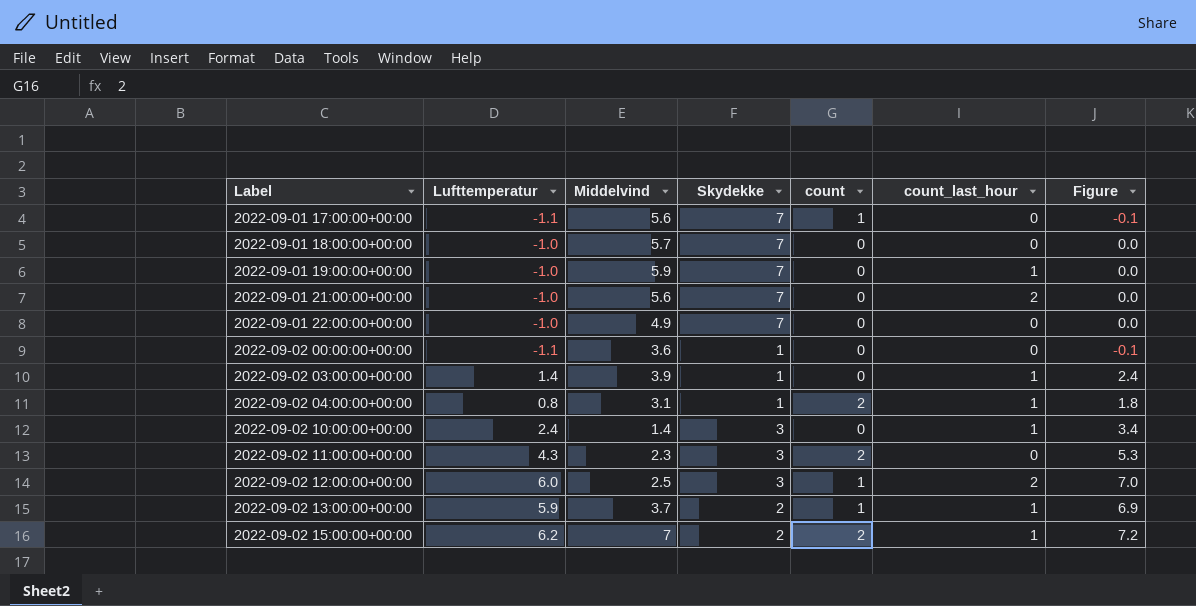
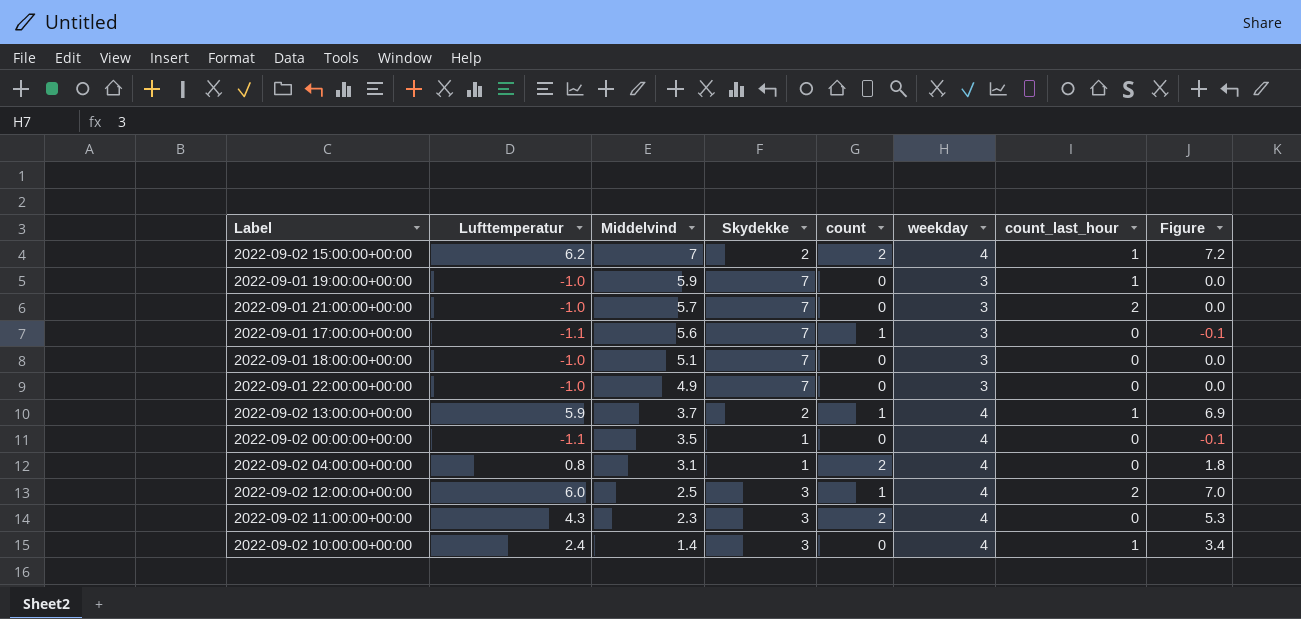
row order: Label ascending -> Middelvind descending
column weekday | position: none -> 6
row 2022-09-02 03:00:00+00:00: 1.4 | 3.9 | 1 | 0 | 1 | 2.4 -> none
2022-09-01 21:00:00+00:00 | Middelvind: 5.6 -> 5.7
2022-09-01 18:00:00+00:00 | Middelvind: 5.7 -> 5.1
2022-09-02 00:00:00+00:00 | Middelvind: 3.6 -> 3.5
2022-09-02 04:00:00+00:00 | count_last_hour: 1 -> 0

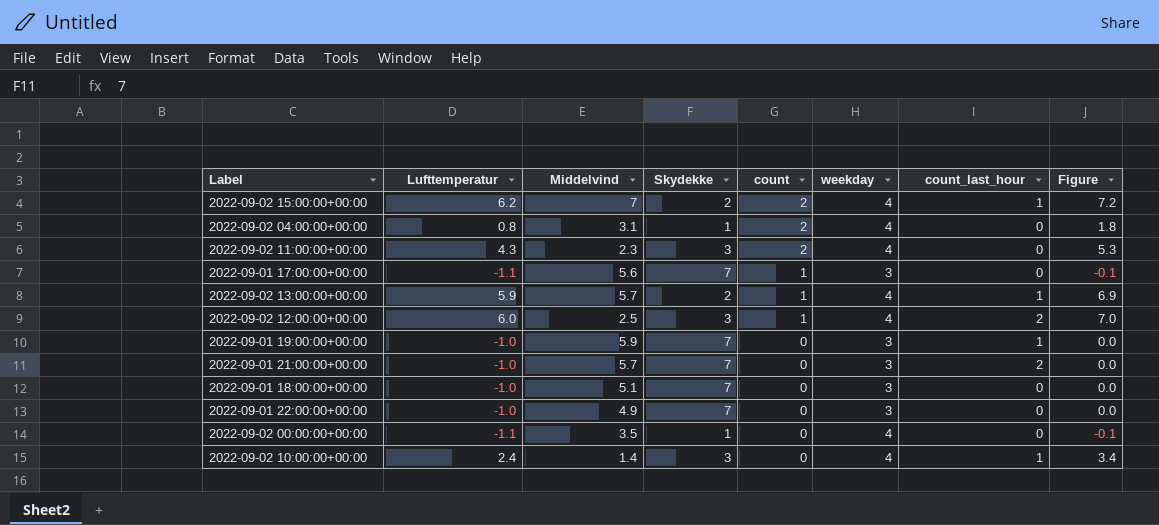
row order: Middelvind descending -> count descending
2022-09-02 13:00:00+00:00 | Middelvind: 3.7 -> 5.7

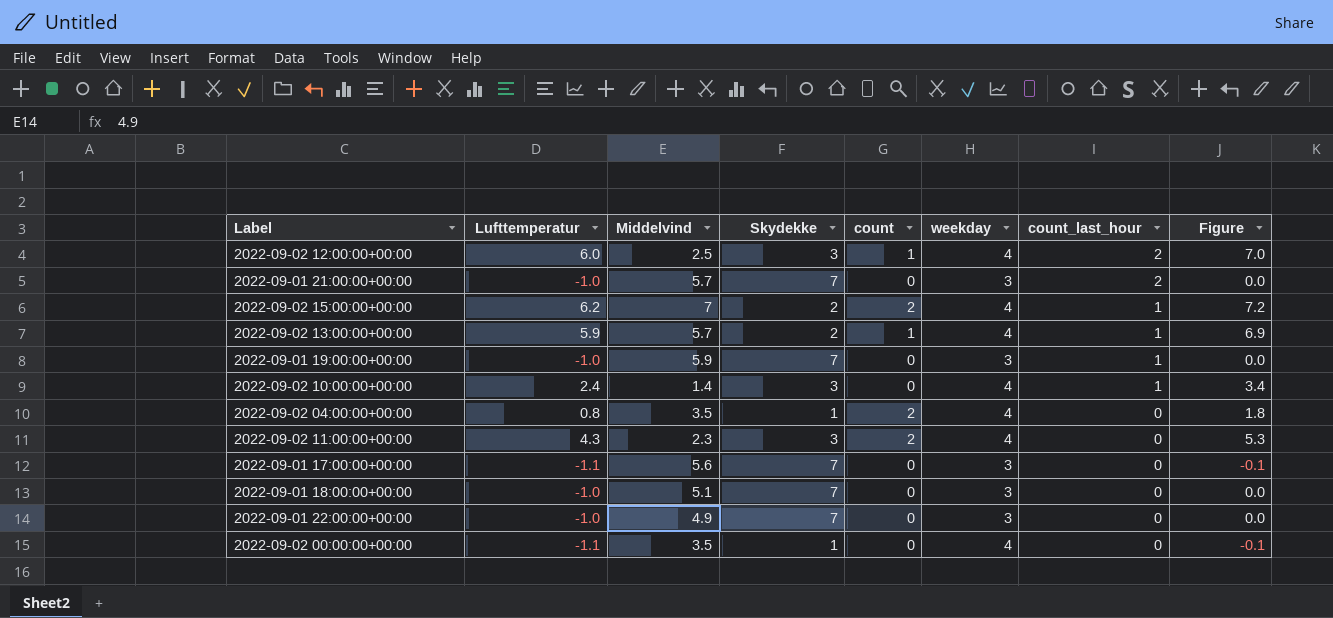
row order: count descending -> count_last_hour descending
2022-09-02 04:00:00+00:00 | Middelvind: 3.1 -> 3.5
2022-09-01 17:00:00+00:00 | count: 1 -> 0

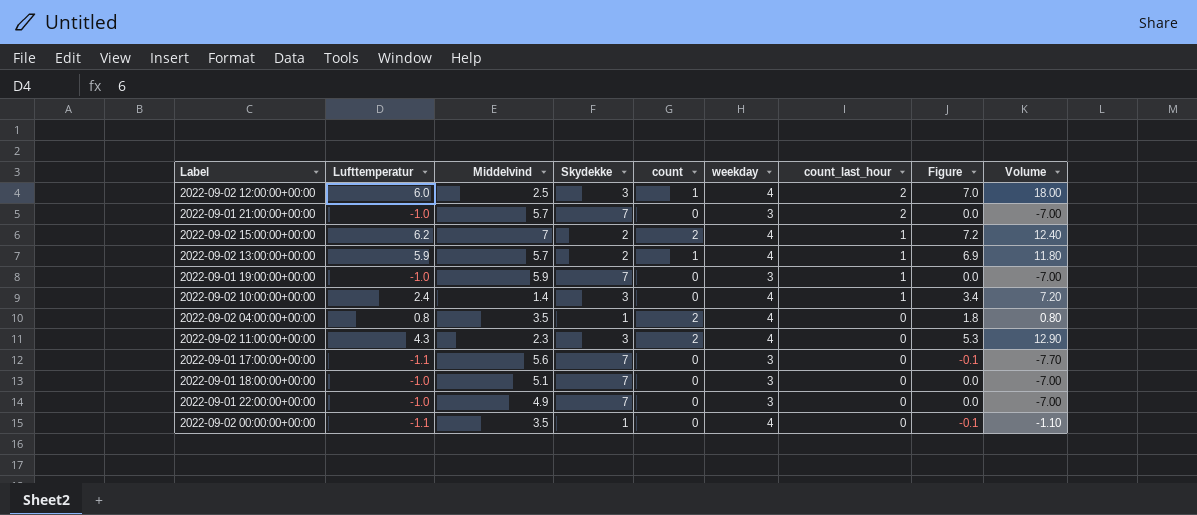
column Volume | formula: none -> [Lufttemperatur] * [Skydekke]

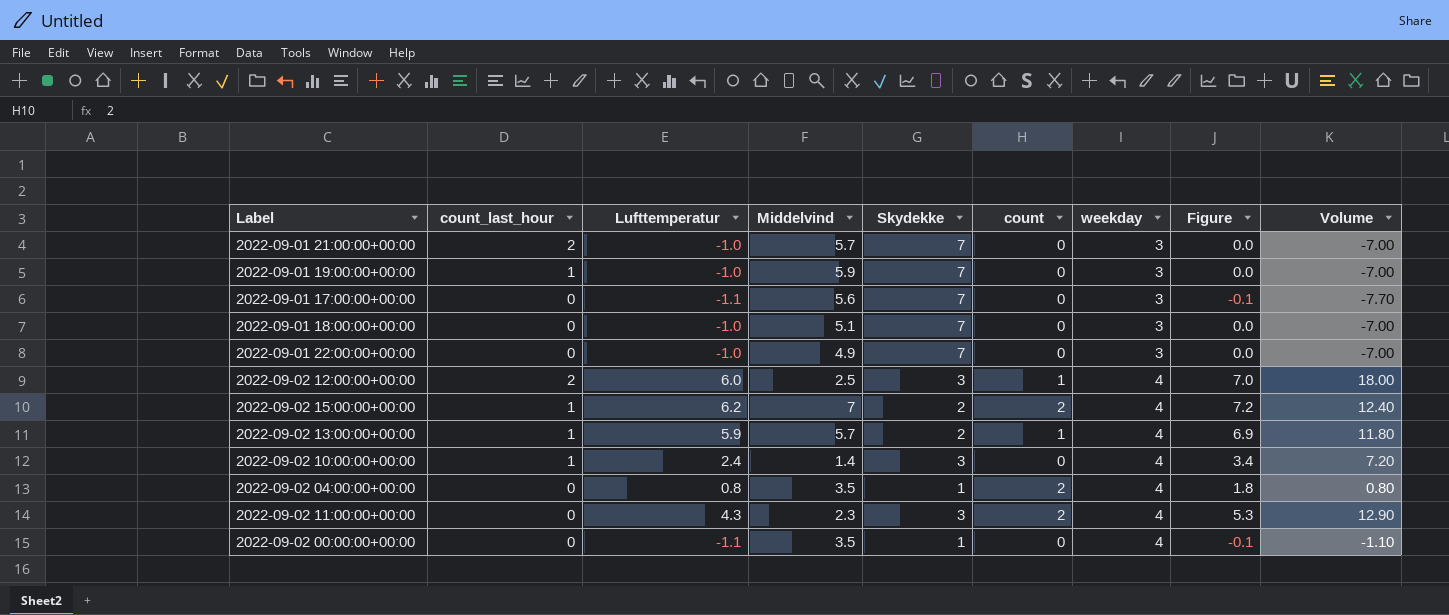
row order: count_last_hour descending -> weekday ascending
column count_last_hour | position: 7 -> 2

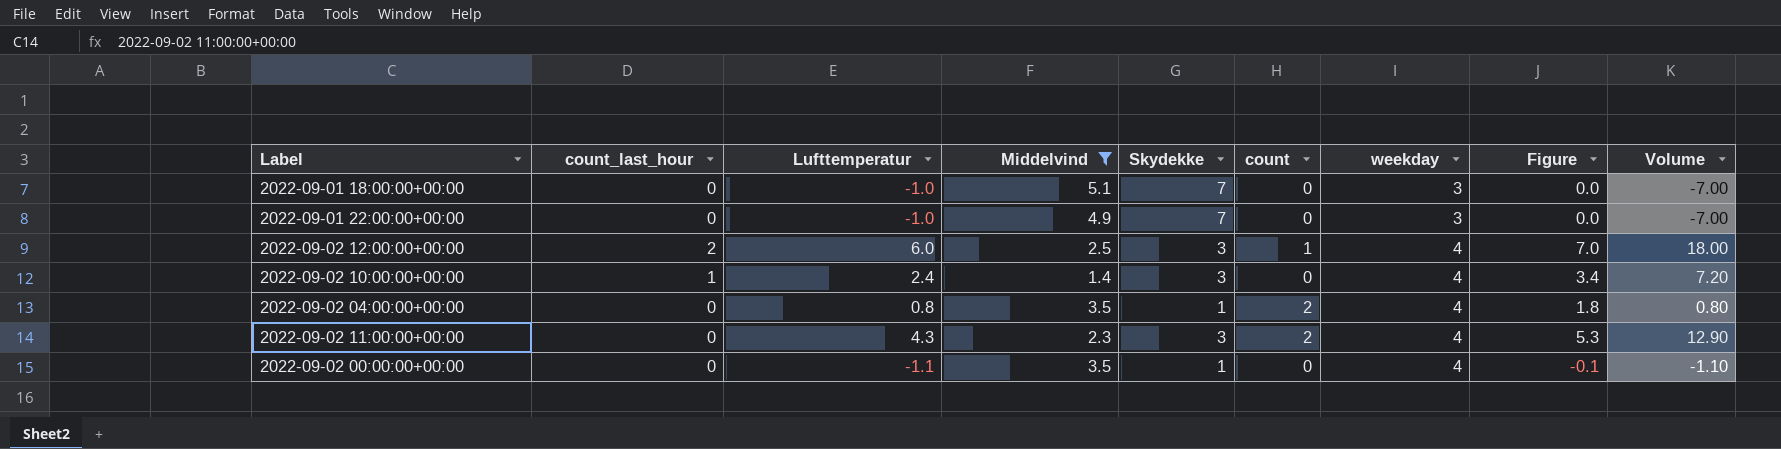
filter: none -> Middelvind <= 5.1

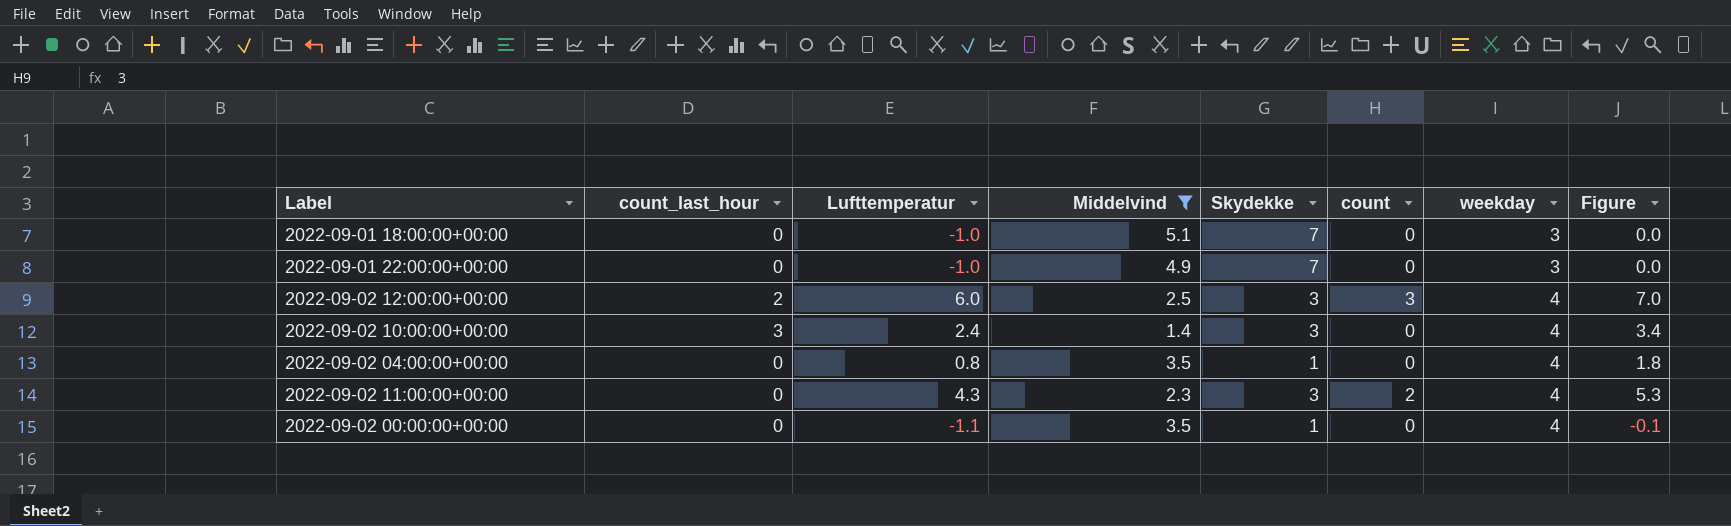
column Volume | formula: [Lufttemperatur] * [Skydekke] -> none
2022-09-02 12:00:00+00:00 | count: 1 -> 3
2022-09-02 10:00:00+00:00 | count_last_hour: 1 -> 3
2022-09-02 04:00:00+00:00 | count: 2 -> 0

